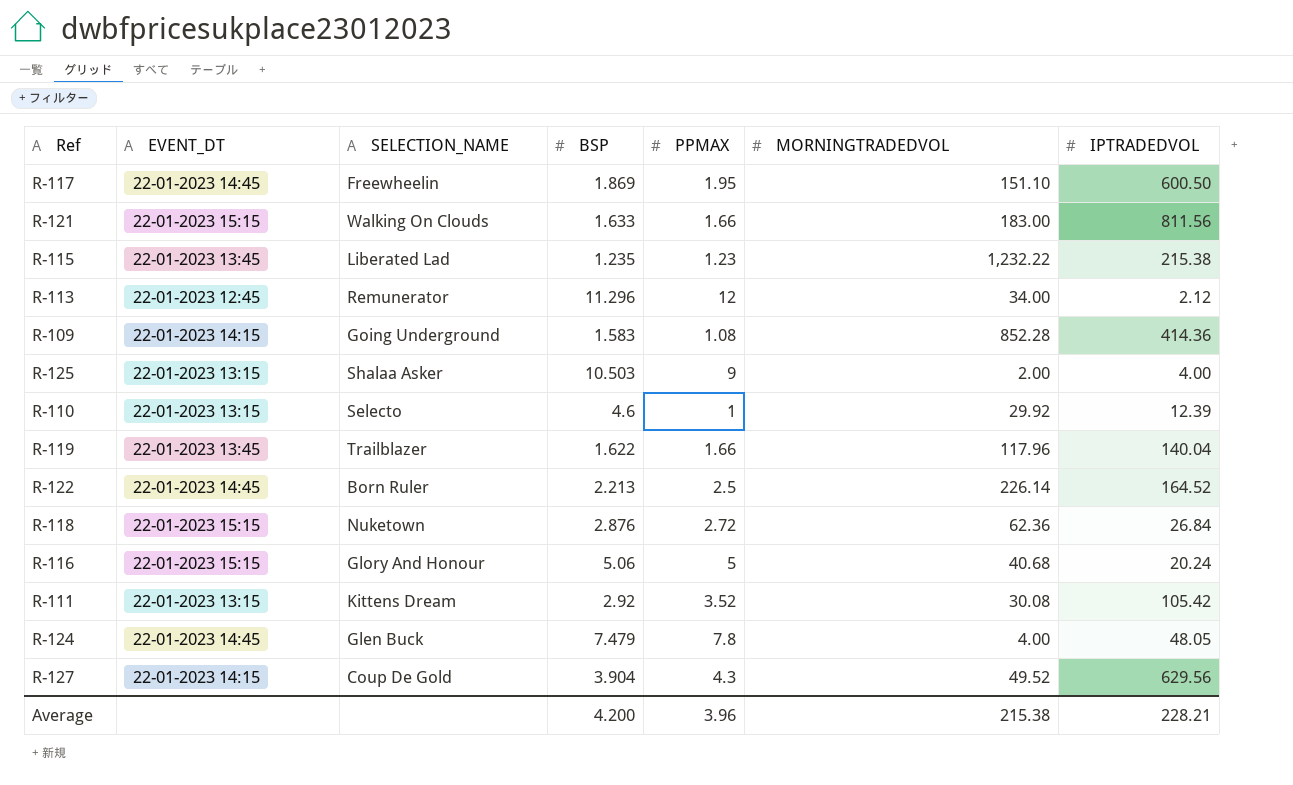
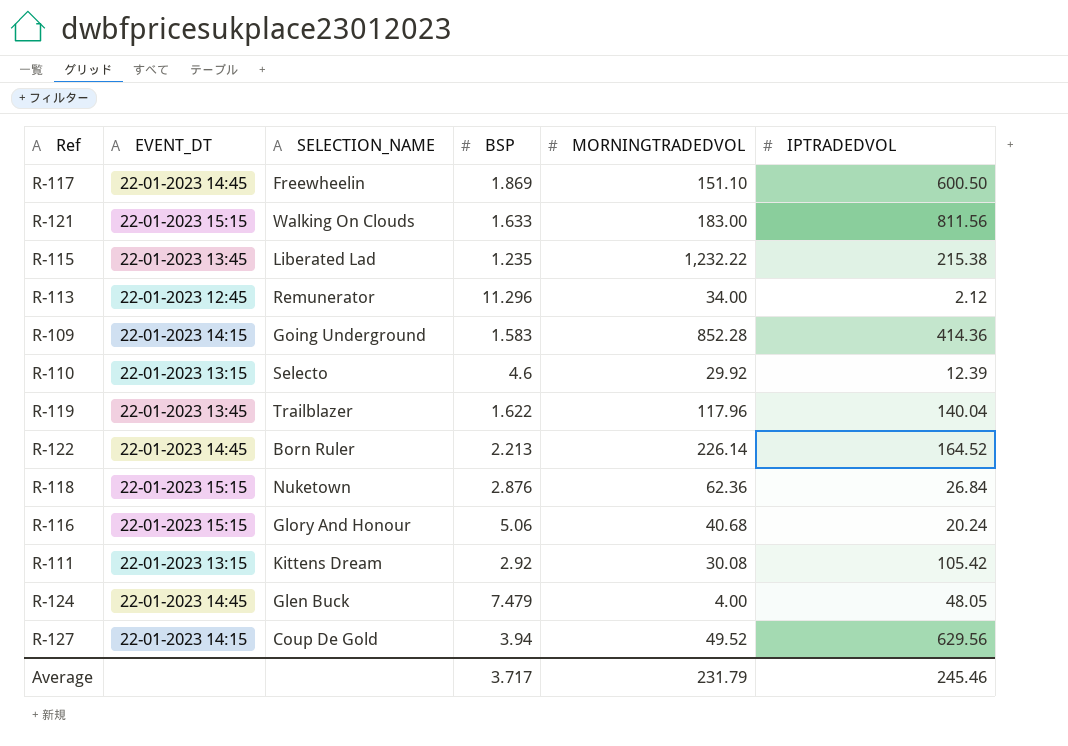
column PPMAX | position: 5 -> none
row R-125: 22-01-2023 13:15 | Shalaa Asker | 10.503 | 9 | 2.00 | 4.00 -> none
R-127 | BSP: 3.904 -> 3.94
Average | BSP: 4.200 -> 3.717
Average | MORNINGTRADEDVOL: 215.38 -> 231.79
Average | IPTRADEDVOL: 228.21 -> 245.46

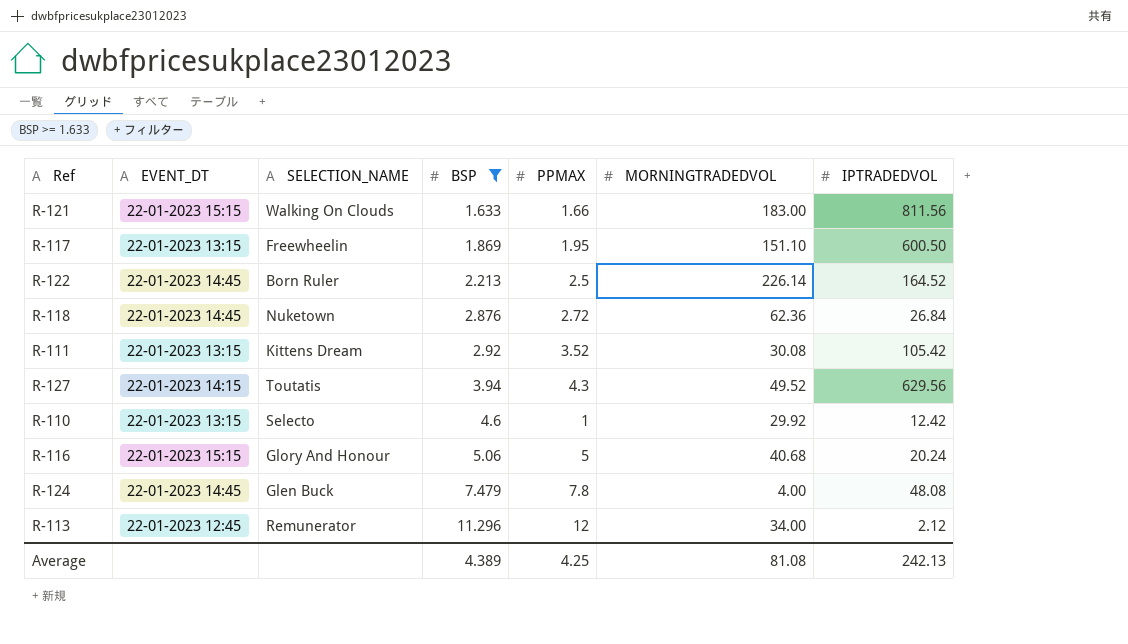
filter: none -> BSP >= 1.633
row order: none -> BSP ascending
column PPMAX | position: none -> 5
R-117 | EVENT_DT: 22-01-2023 14:45 -> 22-01-2023 13:15
R-118 | EVENT_DT: 22-01-2023 15:15 -> 22-01-2023 14:45
R-127 | SELECTION_NAME: Coup De Gold -> Toutatis
R-110 | IPTRADEDVOL: 12.39 -> 12.42
R-124 | IPTRADEDVOL: 48.05 -> 48.08
Average | BSP: 3.717 -> 4.389
Average | MORNINGTRADEDVOL: 231.79 -> 81.08
Average | IPTRADEDVOL: 245.46 -> 242.13

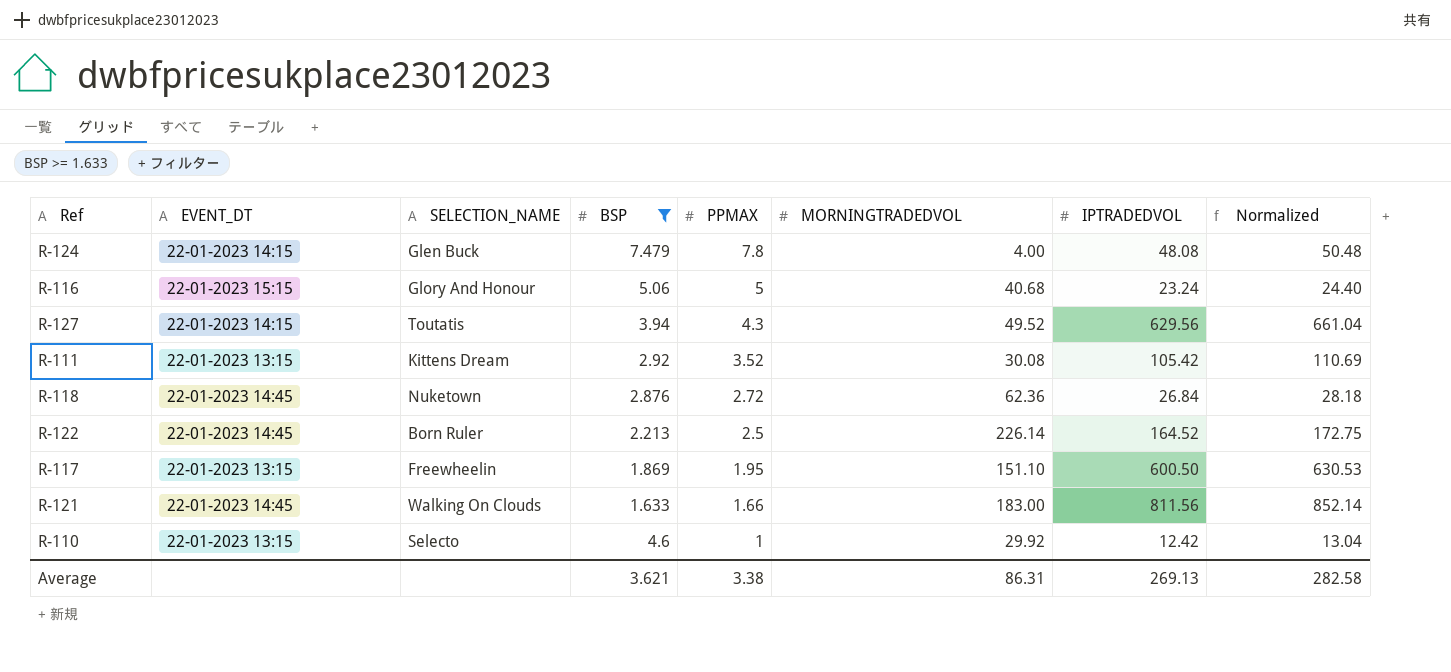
row order: BSP ascending -> PPMAX descending
column Normalized | formula: none -> [IPTRADEDVOL] * 1.05
row R-113: 22-01-2023 12:45 | Remunerator | 11.296 | 12 | 34.00 | 2.12 -> none
R-124 | EVENT_DT: 22-01-2023 14:45 -> 22-01-2023 14:15
R-116 | IPTRADEDVOL: 20.24 -> 23.24
R-121 | EVENT_DT: 22-01-2023 15:15 -> 22-01-2023 14:45
Average | BSP: 4.389 -> 3.621
Average | PPMAX: 4.25 -> 3.38
Average | MORNINGTRADEDVOL: 81.08 -> 86.31
Average | IPTRADEDVOL: 242.13 -> 269.13

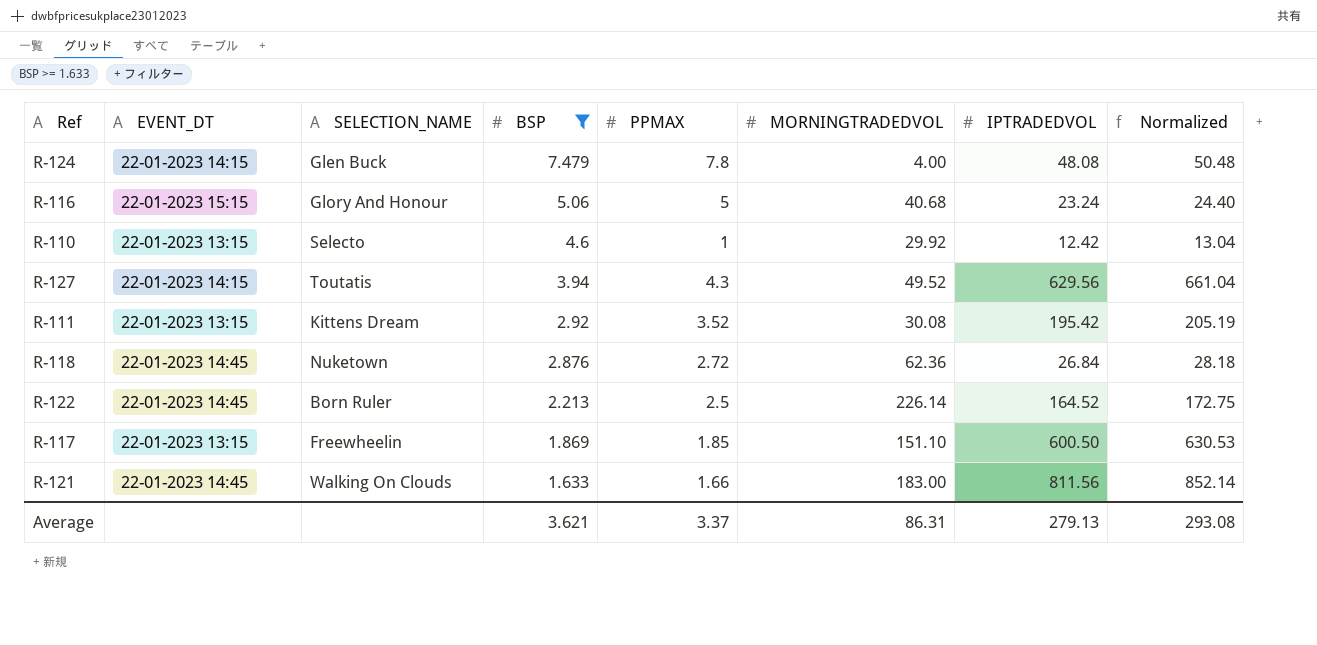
row order: PPMAX descending -> BSP descending
R-111 | IPTRADEDVOL: 105.42 -> 195.42
R-111 | Normalized: 110.69 -> 205.19
R-117 | PPMAX: 1.95 -> 1.85
Average | PPMAX: 3.38 -> 3.37
Average | IPTRADEDVOL: 269.13 -> 279.13
Average | Normalized: 282.58 -> 293.08

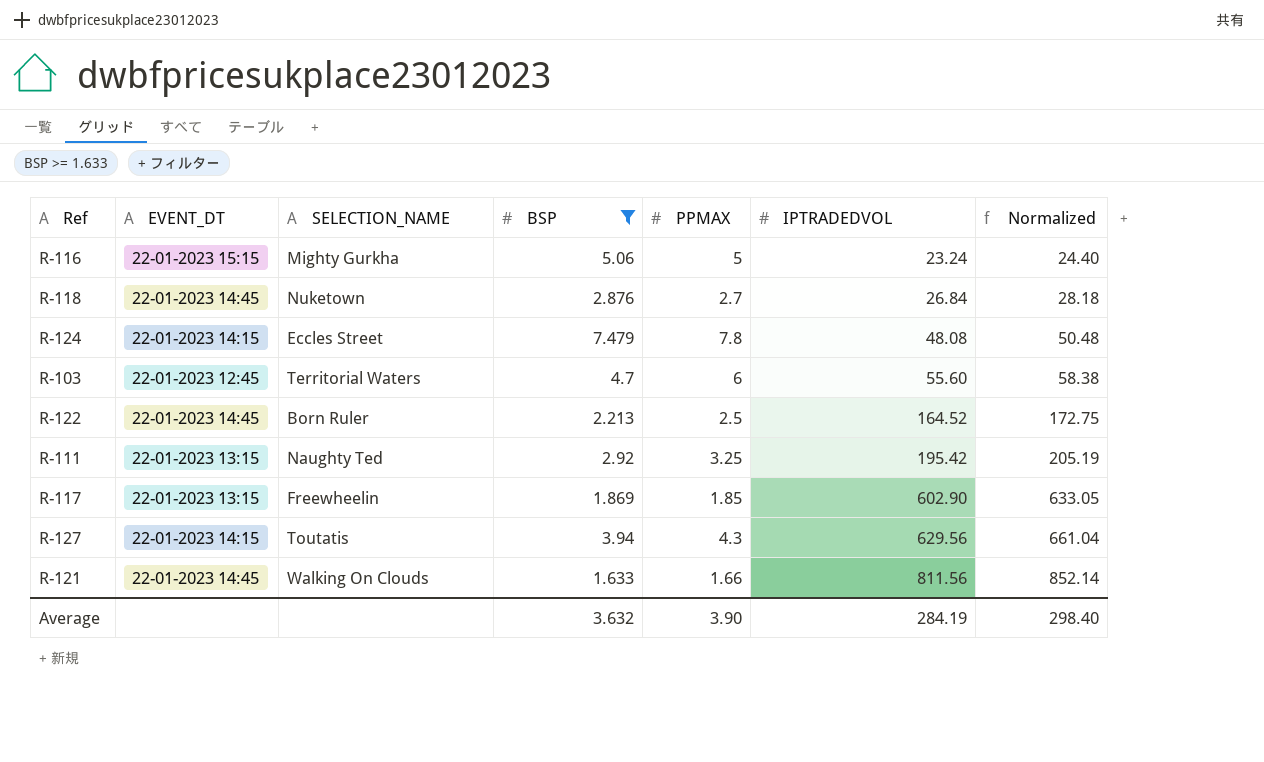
row order: BSP descending -> IPTRADEDVOL ascending
column MORNINGTRADEDVOL | position: 6 -> none
row R-110: 22-01-2023 13:15 | Selecto | 4.6 | 1 | 29.92 | 12.42 | 13.04 -> none
R-116 | SELECTION_NAME: Glory And Honour -> Mighty Gurkha
R-118 | PPMAX: 2.72 -> 2.7
R-124 | SELECTION_NAME: Glen Buck -> Eccles Street
row R-103: none -> 22-01-2023 12:45 | Territorial Waters | 4.7 | 6 | 55.60 | 58.38
R-111 | SELECTION_NAME: Kittens Dream -> Naughty Ted
R-111 | PPMAX: 3.52 -> 3.25
R-117 | IPTRADEDVOL: 600.50 -> 602.90
R-117 | Normalized: 630.53 -> 633.05
Average | BSP: 3.621 -> 3.632
Average | PPMAX: 3.37 -> 3.90
Average | IPTRADEDVOL: 279.13 -> 284.19
Average | Normalized: 293.08 -> 298.40

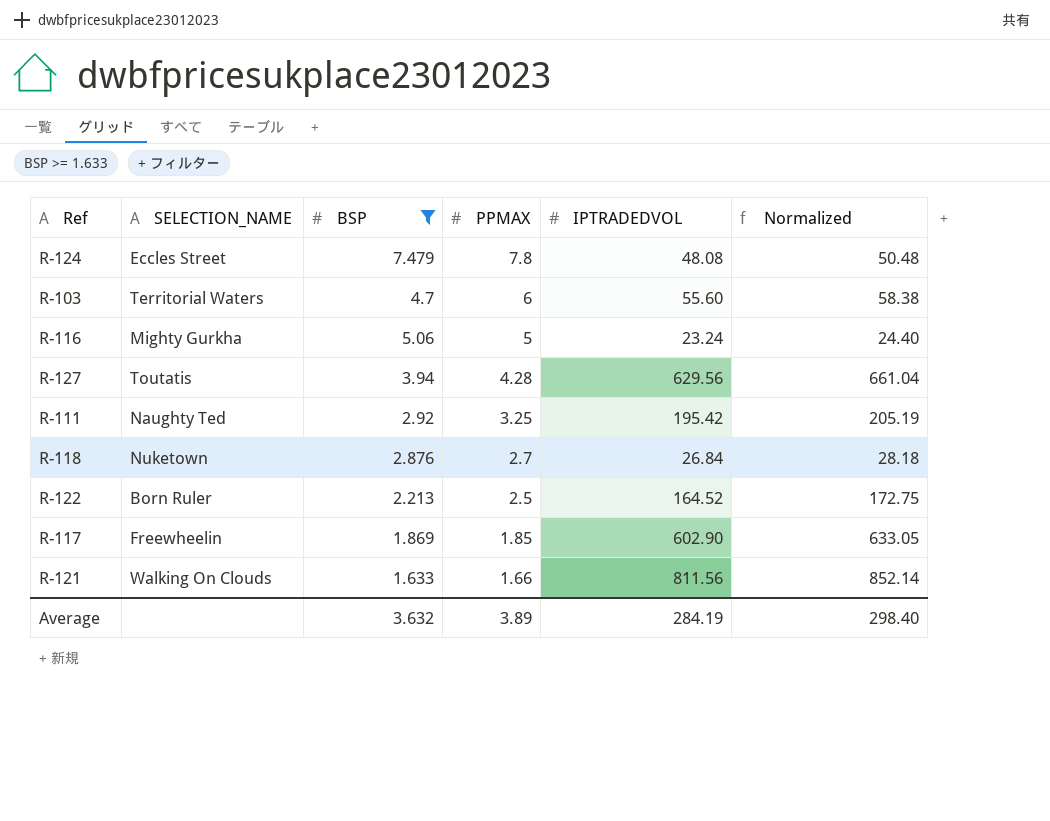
row order: IPTRADEDVOL ascending -> PPMAX descending
column EVENT_DT | position: 2 -> none
R-127 | PPMAX: 4.3 -> 4.28
Average | PPMAX: 3.90 -> 3.89

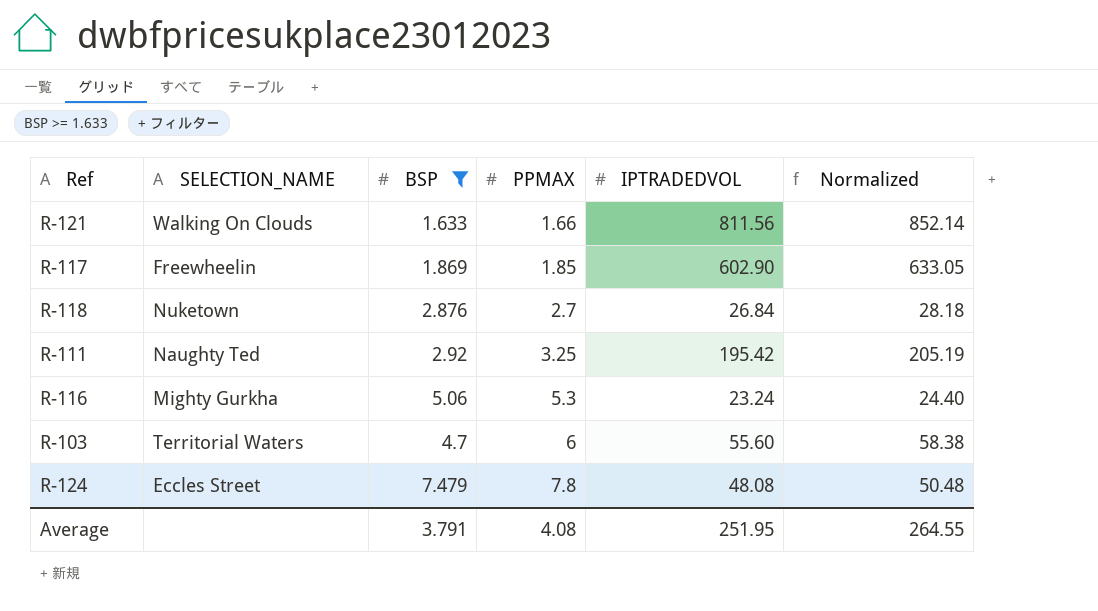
row order: PPMAX descending -> PPMAX ascending
row R-127: Toutatis | 3.94 | 4.28 | 629.56 | 661.04 -> none
row R-122: Born Ruler | 2.213 | 2.5 | 164.52 | 172.75 -> none
R-116 | PPMAX: 5 -> 5.3
Average | BSP: 3.632 -> 3.791
Average | PPMAX: 3.89 -> 4.08
Average | IPTRADEDVOL: 284.19 -> 251.95
Average | Normalized: 298.40 -> 264.55

